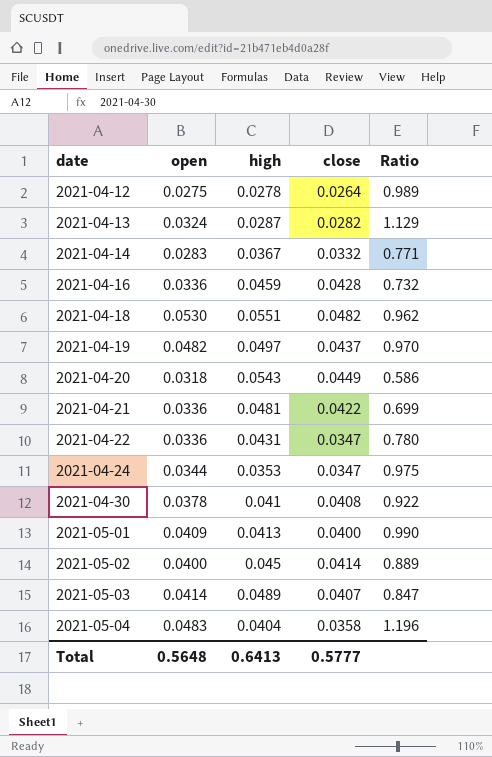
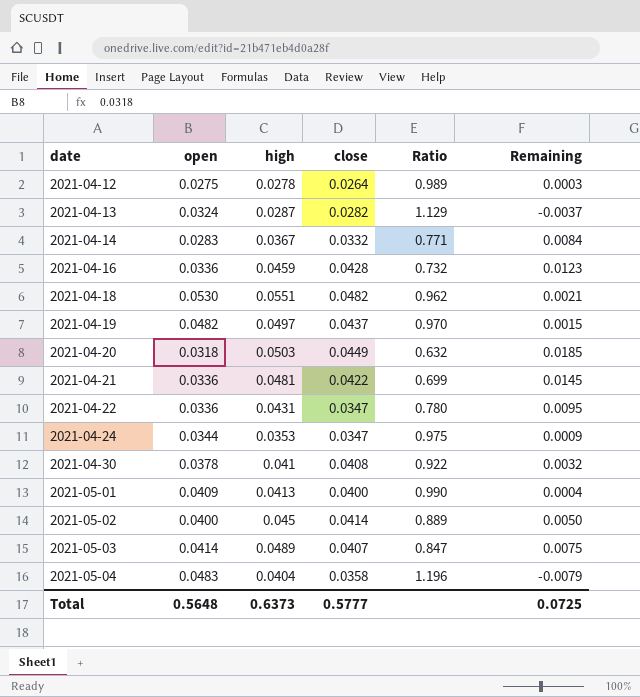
column Remaining | formula: none -> [high] - [open]
2021-04-20 | high: 0.0543 -> 0.0503
2021-04-20 | Ratio: 0.586 -> 0.632
Total | high: 0.6413 -> 0.6373

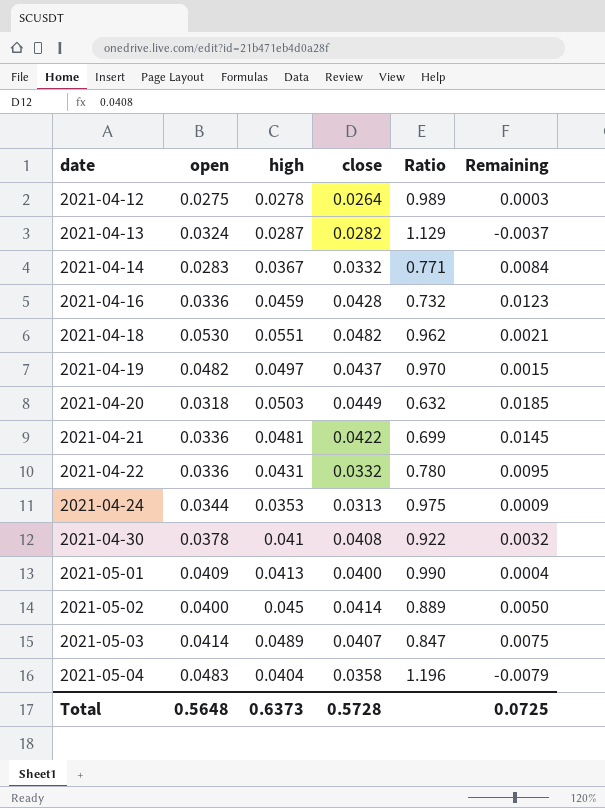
2021-04-22 | close: 0.0347 -> 0.0332
2021-04-24 | close: 0.0347 -> 0.0313
Total | close: 0.5777 -> 0.5728

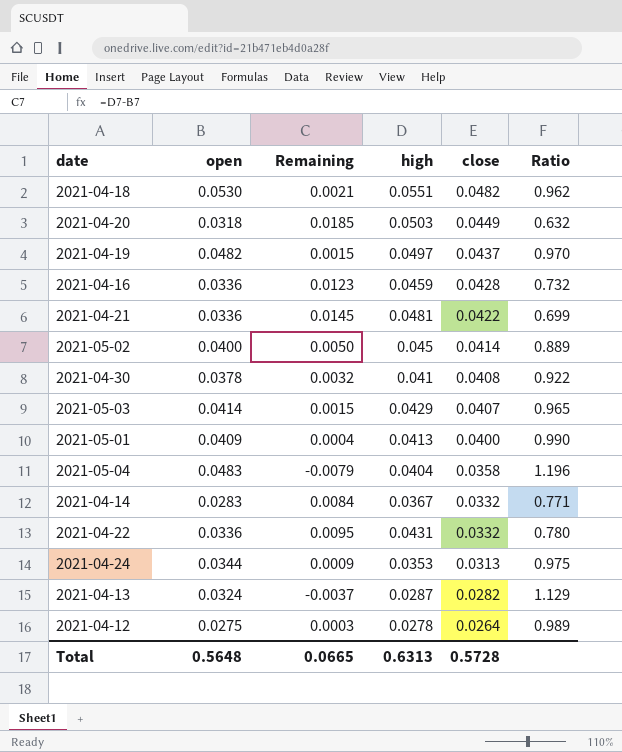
row order: date ascending -> close descending
column Remaining | position: 6 -> 3
2021-05-03 | Remaining: 0.0075 -> 0.0015
2021-05-03 | high: 0.0489 -> 0.0429
2021-05-03 | Ratio: 0.847 -> 0.965
Total | Remaining: 0.0725 -> 0.0665
Total | high: 0.6373 -> 0.6313

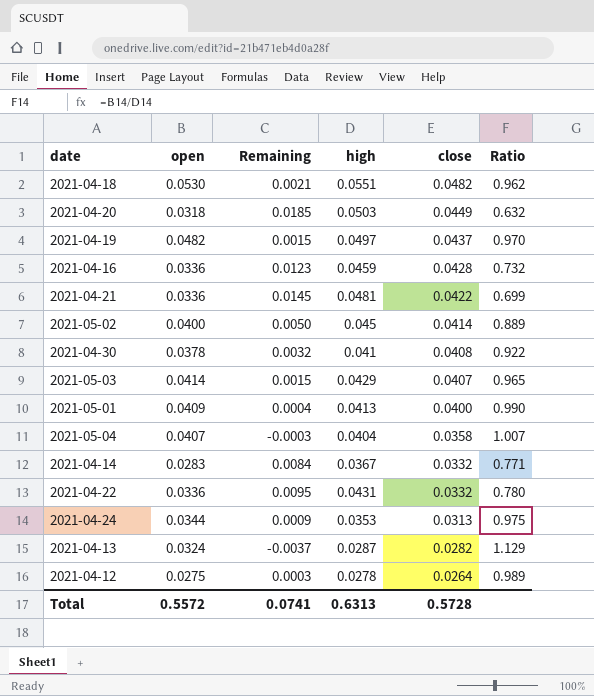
2021-05-04 | open: 0.0483 -> 0.0407
2021-05-04 | Remaining: -0.0079 -> -0.0003
2021-05-04 | Ratio: 1.196 -> 1.007
Total | open: 0.5648 -> 0.5572
Total | Remaining: 0.0665 -> 0.0741

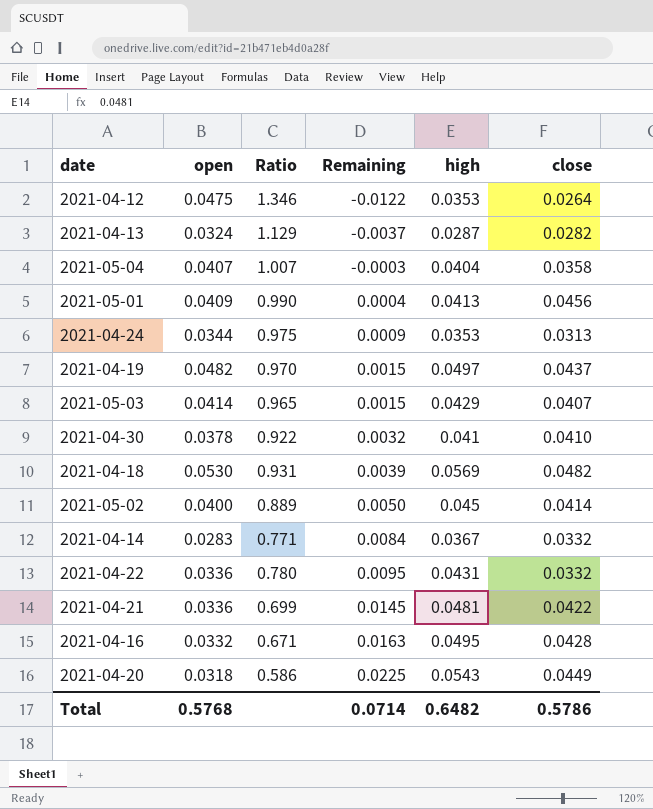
row order: close descending -> Remaining ascending
column Ratio | position: 6 -> 3
2021-04-12 | open: 0.0275 -> 0.0475
2021-04-12 | Ratio: 0.989 -> 1.346
2021-04-12 | Remaining: 0.0003 -> -0.0122
2021-04-12 | high: 0.0278 -> 0.0353
2021-05-01 | close: 0.0400 -> 0.0456
2021-04-30 | close: 0.0408 -> 0.0410
2021-04-18 | Ratio: 0.962 -> 0.931
2021-04-18 | Remaining: 0.0021 -> 0.0039
2021-04-18 | high: 0.0551 -> 0.0569
2021-04-16 | open: 0.0336 -> 0.0332
2021-04-16 | Ratio: 0.732 -> 0.671
2021-04-16 | Remaining: 0.0123 -> 0.0163
2021-04-16 | high: 0.0459 -> 0.0495
2021-04-20 | Ratio: 0.632 -> 0.586
2021-04-20 | Remaining: 0.0185 -> 0.0225
2021-04-20 | high: 0.0503 -> 0.0543
Total | open: 0.5572 -> 0.5768
Total | Remaining: 0.0741 -> 0.0714
Total | high: 0.6313 -> 0.6482
Total | close: 0.5728 -> 0.5786

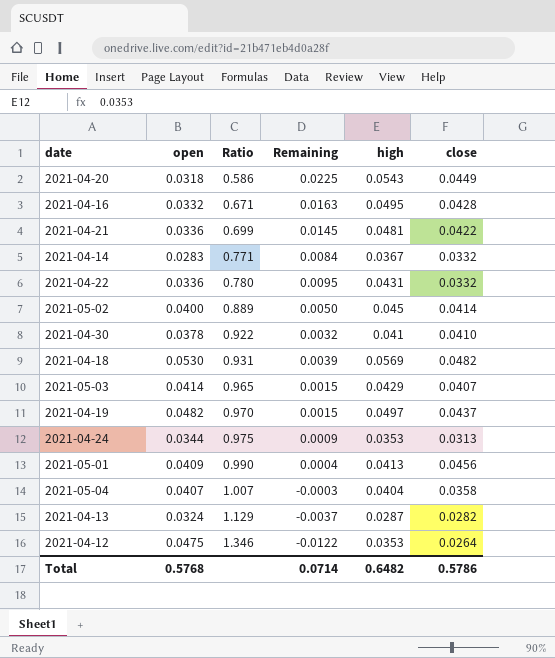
row order: Remaining ascending -> Ratio ascending

